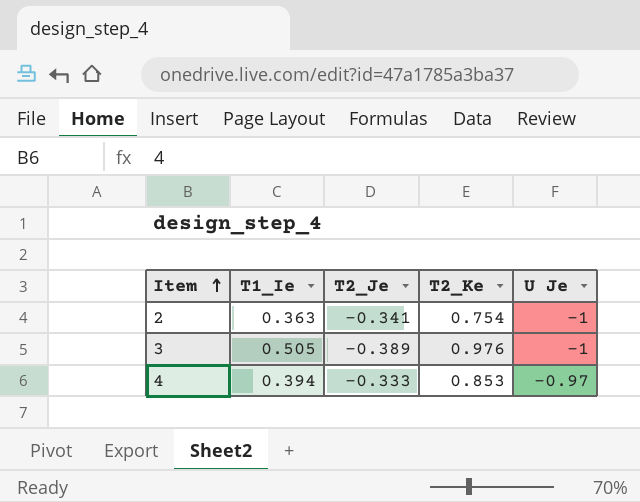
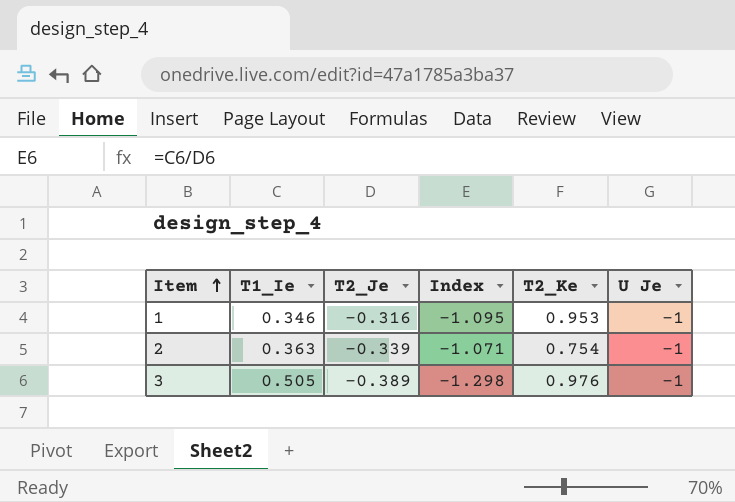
column Index | formula: none -> [T1_Ie] / [T2_Je]
row 4: 0.394 | -0.333 | 0.853 | -0.97 -> none
row 1: none -> 0.346 | -0.316 | -1.095 | 0.953 | -1
2 | T2_Je: -0.341 -> -0.339

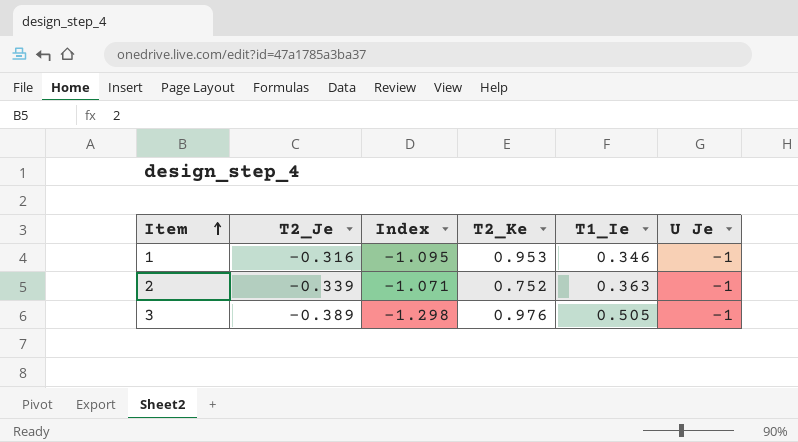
column T1_Ie | position: 2 -> 5
2 | T2_Ke: 0.754 -> 0.752

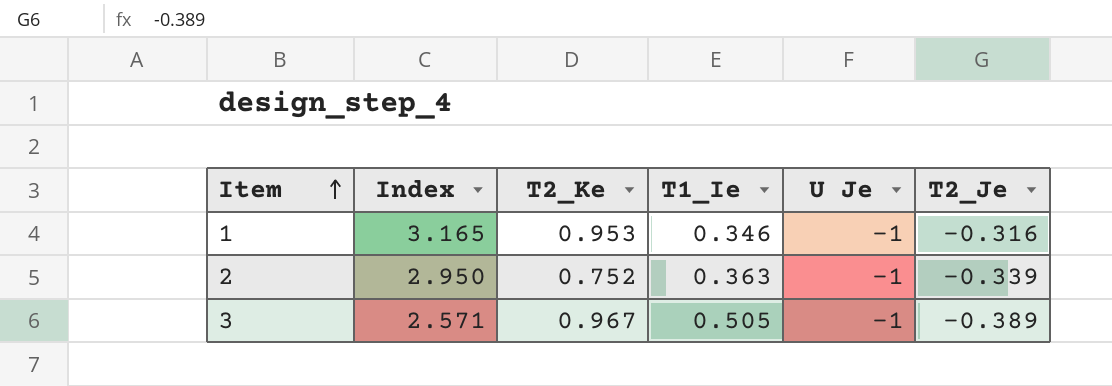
column Index | formula: [T1_Ie] / [T2_Je] -> [U Je] / [T2_Je]
column T2_Je | position: 2 -> 6
3 | T2_Ke: 0.976 -> 0.967

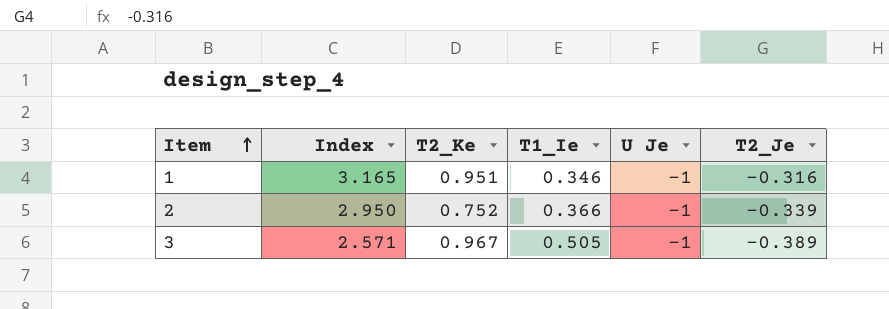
1 | T2_Ke: 0.953 -> 0.951
2 | T1_Ie: 0.363 -> 0.366

